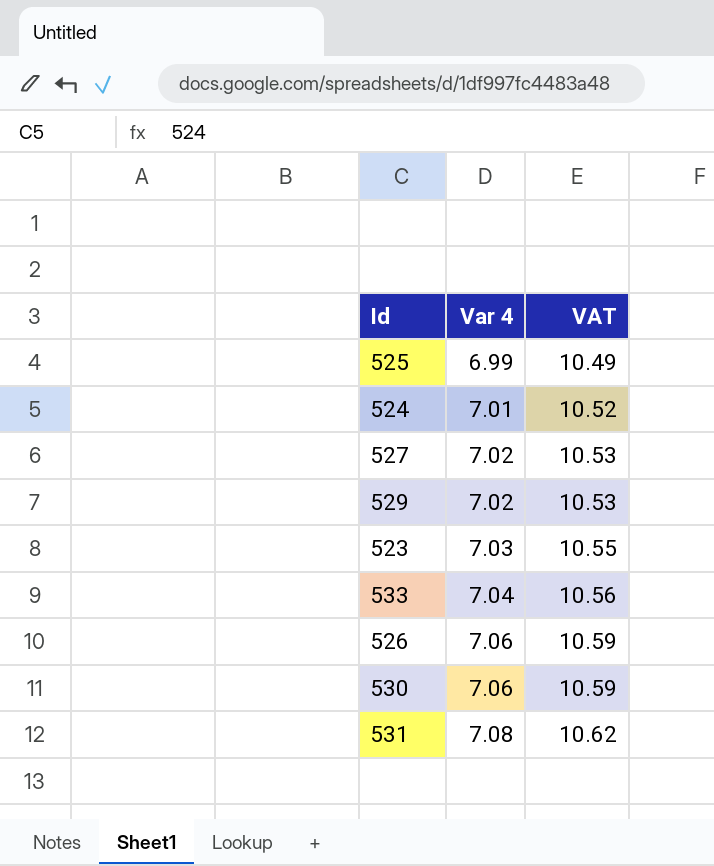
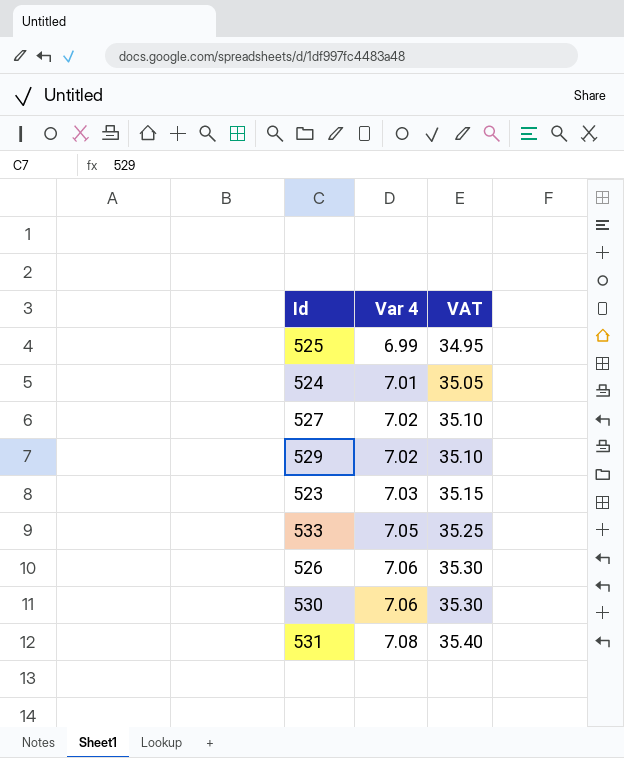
column VAT | formula: [Var 4] * 1.5 -> [Var 4] * 5
533 | Var 4: 7.04 -> 7.05

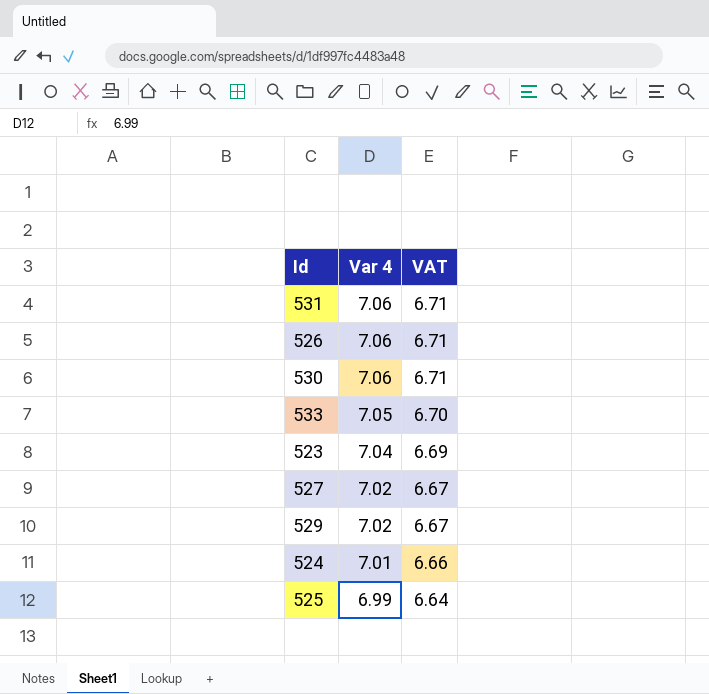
row order: Var 4 ascending -> Var 4 descending
column VAT | formula: [Var 4] * 5 -> [Var 4] * 0.95
531 | Var 4: 7.08 -> 7.06
523 | Var 4: 7.03 -> 7.04

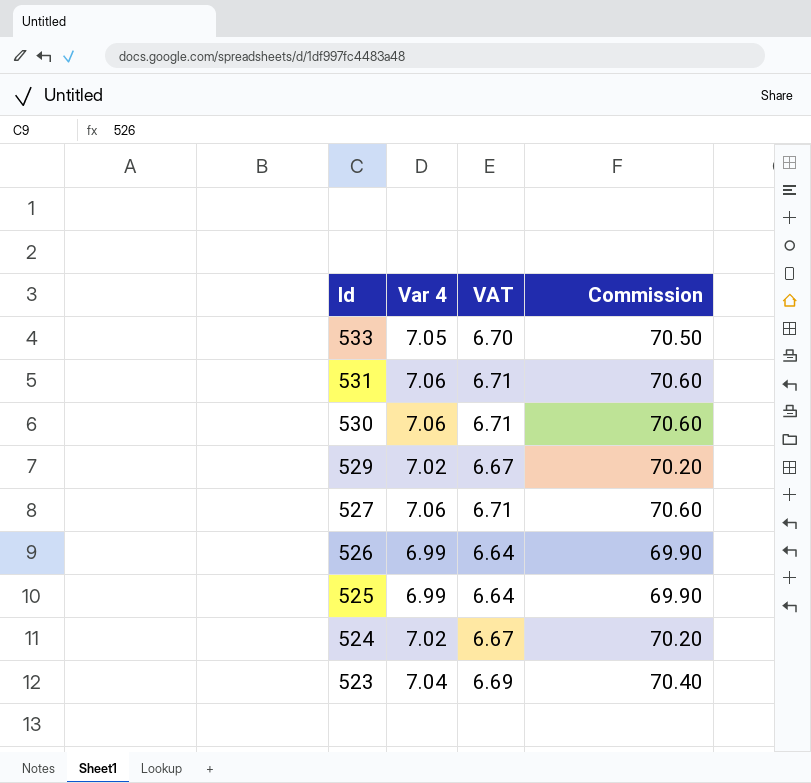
row order: Var 4 descending -> Id descending
column Commission | formula: none -> [Var 4] * 10
527 | Var 4: 7.02 -> 7.06
527 | VAT: 6.67 -> 6.71
526 | Var 4: 7.06 -> 6.99
526 | VAT: 6.71 -> 6.64
524 | Var 4: 7.01 -> 7.02
524 | VAT: 6.66 -> 6.67

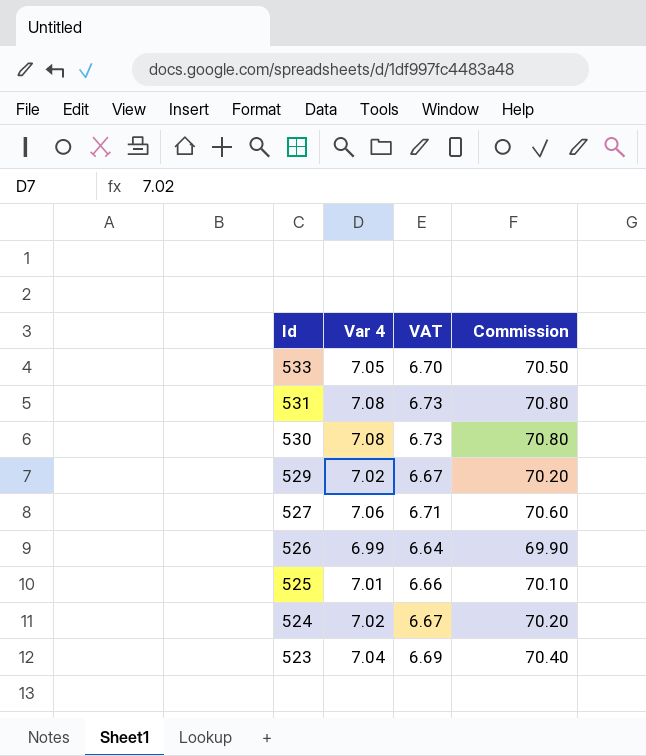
531 | Var 4: 7.06 -> 7.08
531 | VAT: 6.71 -> 6.73
531 | Commission: 70.60 -> 70.80
530 | Var 4: 7.06 -> 7.08
530 | VAT: 6.71 -> 6.73
530 | Commission: 70.60 -> 70.80
525 | Var 4: 6.99 -> 7.01
525 | VAT: 6.64 -> 6.66
525 | Commission: 69.90 -> 70.10

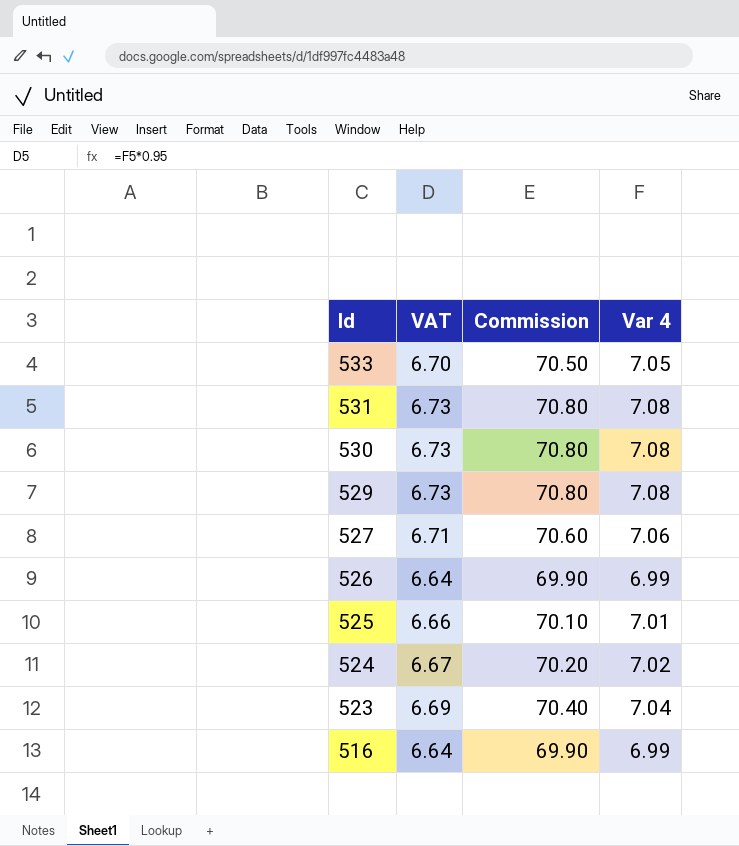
column Var 4 | position: 2 -> 4
529 | VAT: 6.67 -> 6.73
529 | Commission: 70.20 -> 70.80
529 | Var 4: 7.02 -> 7.08
row 516: none -> 6.64 | 69.90 | 6.99

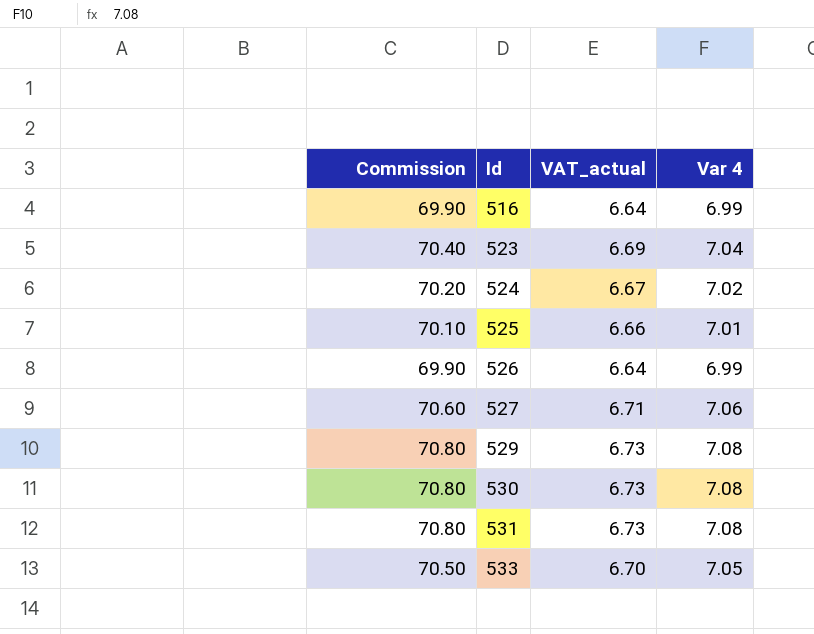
row order: Id descending -> Id ascending
column Commission | position: 3 -> 1
column name: VAT -> VAT_actual

